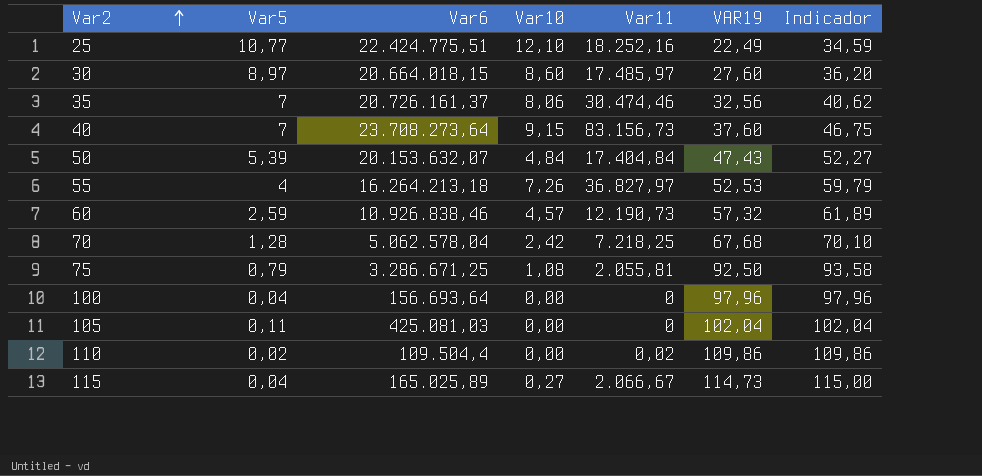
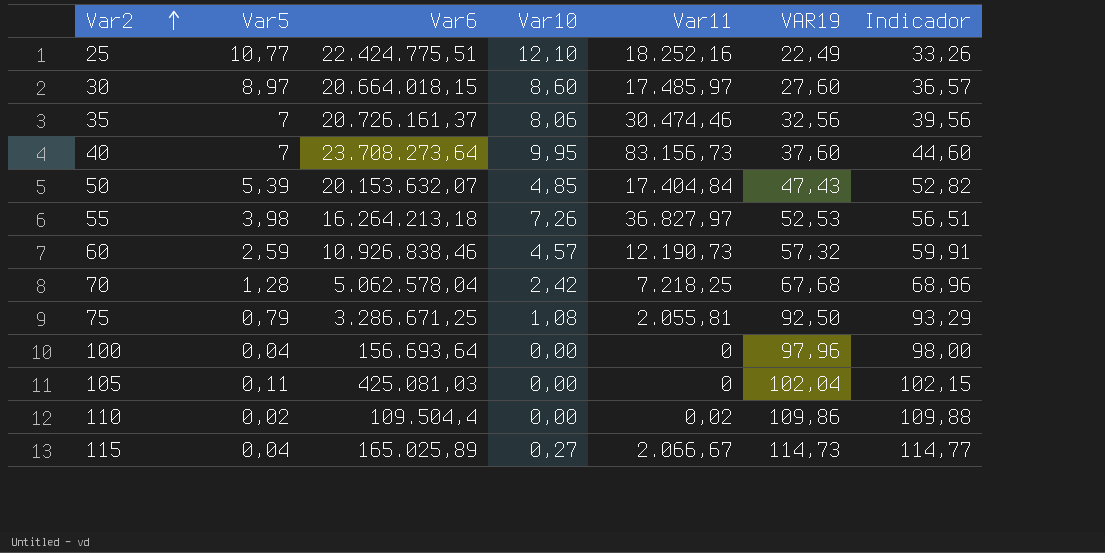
column Indicador | formula: [Var10] + [VAR19] -> [Var5] + [VAR19]
40 | Var10: 9,15 -> 9,95
50 | Var10: 4,84 -> 4,85
55 | Var5: 4 -> 3,98

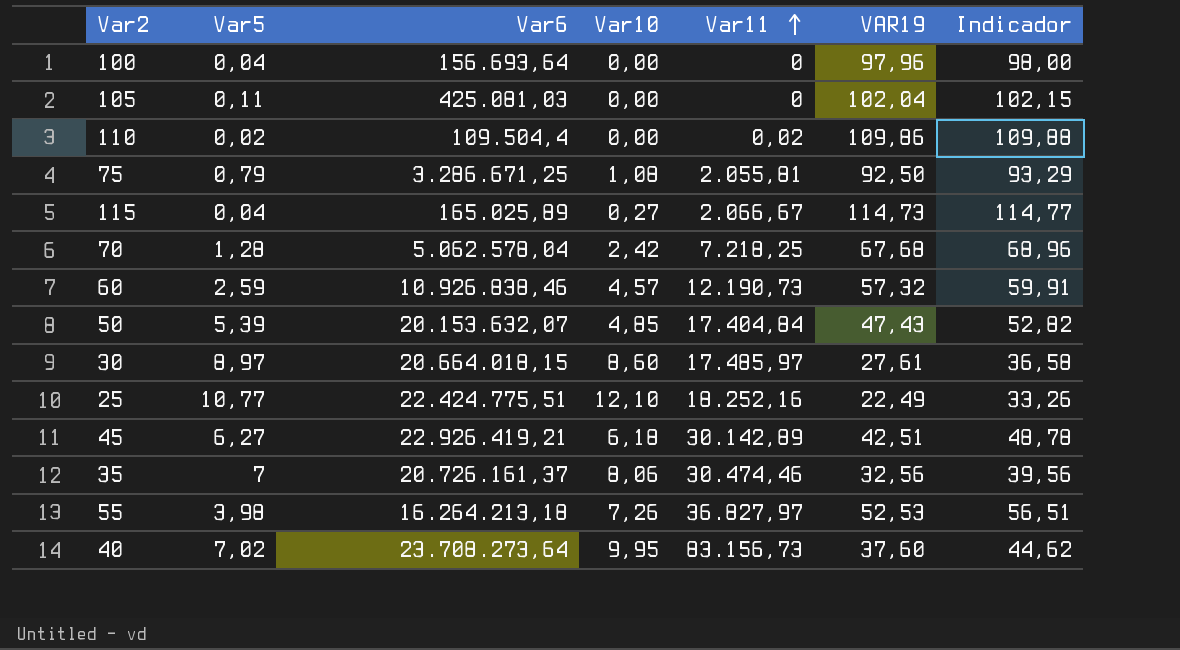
row order: Var2 ascending -> Var11 ascending
30 | VAR19: 27,60 -> 27,61
30 | Indicador: 36,57 -> 36,58
row 45: none -> 6,27 | 22.926.419,21 | 6,18 | 30.142,89 | 42,51 | 48,78
40 | Var5: 7 -> 7,02
40 | Indicador: 44,60 -> 44,62

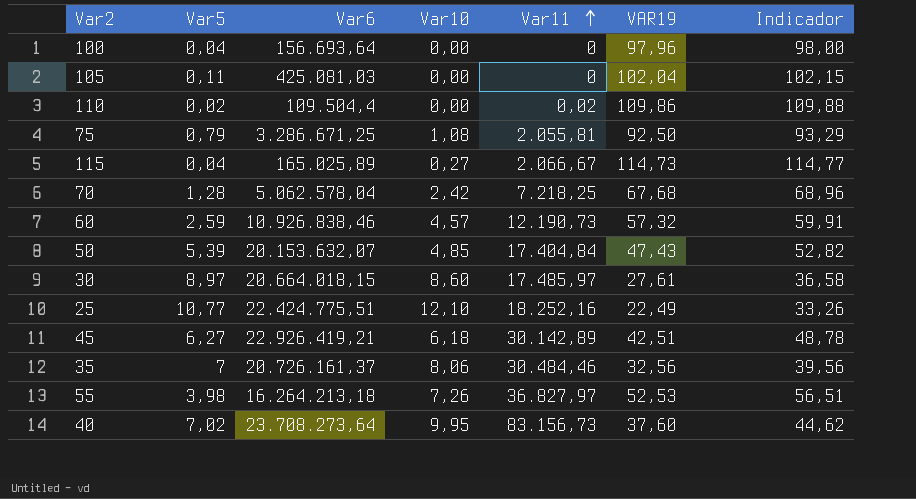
35 | Var11: 30.474,46 -> 30.484,46

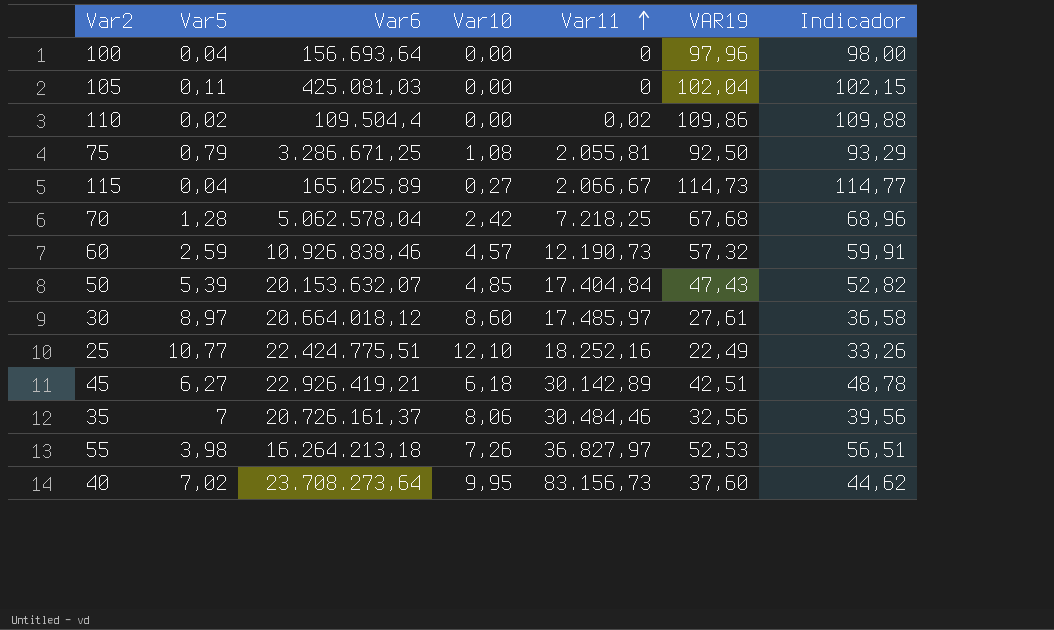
30 | Var6: 20.664.018,15 -> 20.664.018,12

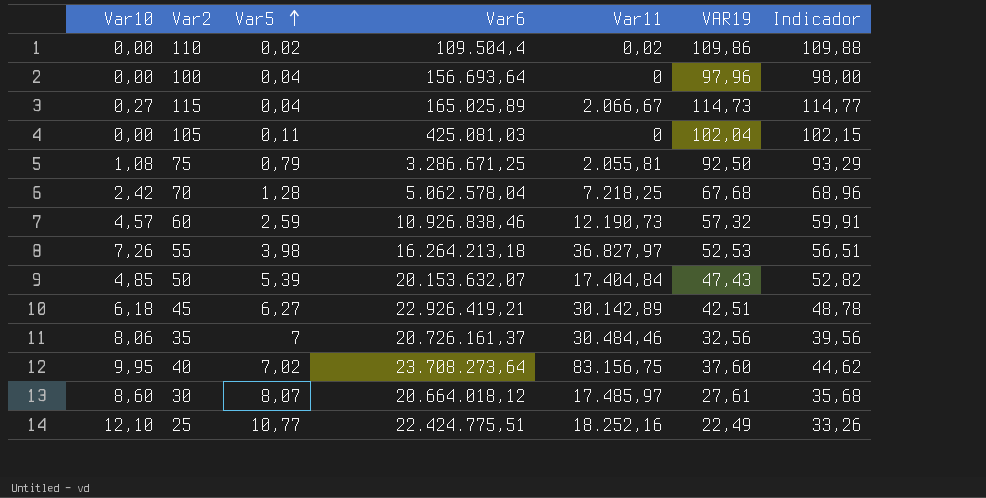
row order: Var11 ascending -> Var5 ascending
column Var10 | position: 4 -> 1
40 | Var11: 83.156,73 -> 83.156,75
30 | Var5: 8,97 -> 8,07
30 | Indicador: 36,58 -> 35,68

